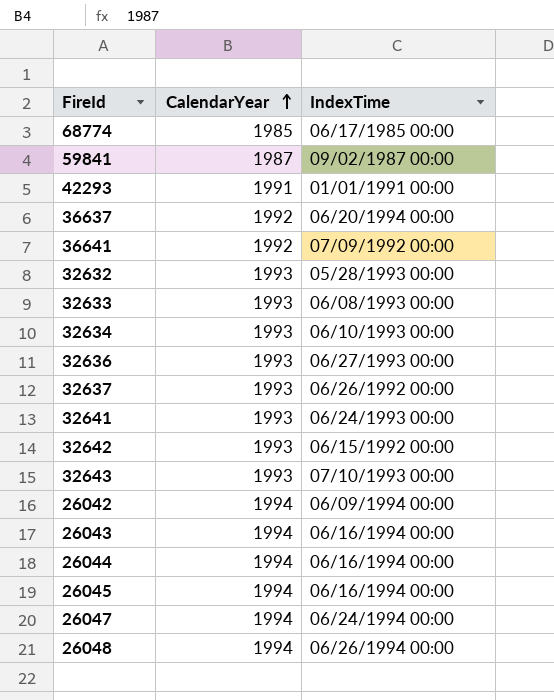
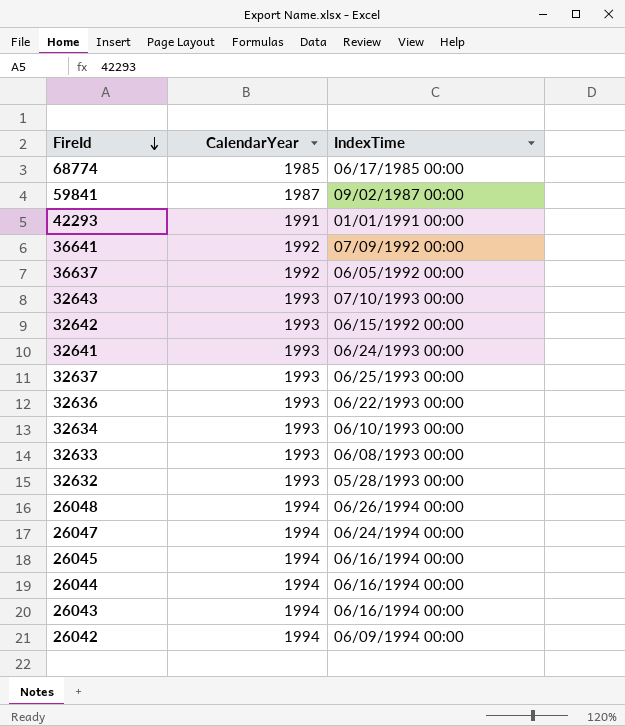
row order: CalendarYear ascending -> FireId descending
36637 | IndexTime: 06/20/1994 00:00 -> 06/05/1992 00:00
32637 | IndexTime: 06/26/1992 00:00 -> 06/25/1993 00:00
32636 | IndexTime: 06/27/1993 00:00 -> 06/22/1993 00:00

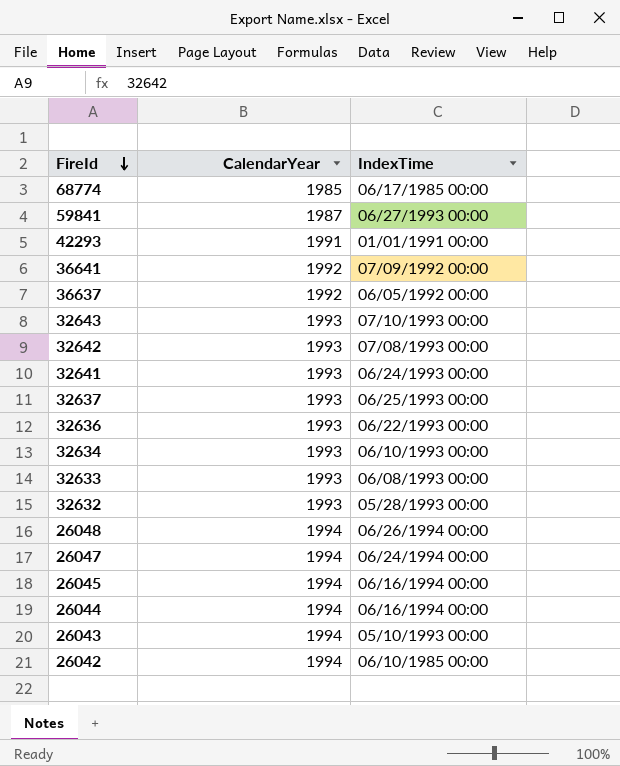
59841 | IndexTime: 09/02/1987 00:00 -> 06/27/1993 00:00
32642 | IndexTime: 06/15/1992 00:00 -> 07/08/1993 00:00
26043 | IndexTime: 06/16/1994 00:00 -> 05/10/1993 00:00
26042 | IndexTime: 06/09/1994 00:00 -> 06/10/1985 00:00

